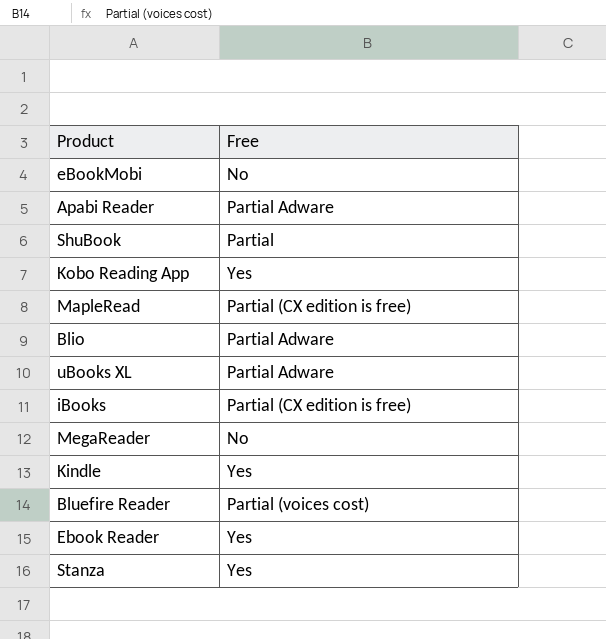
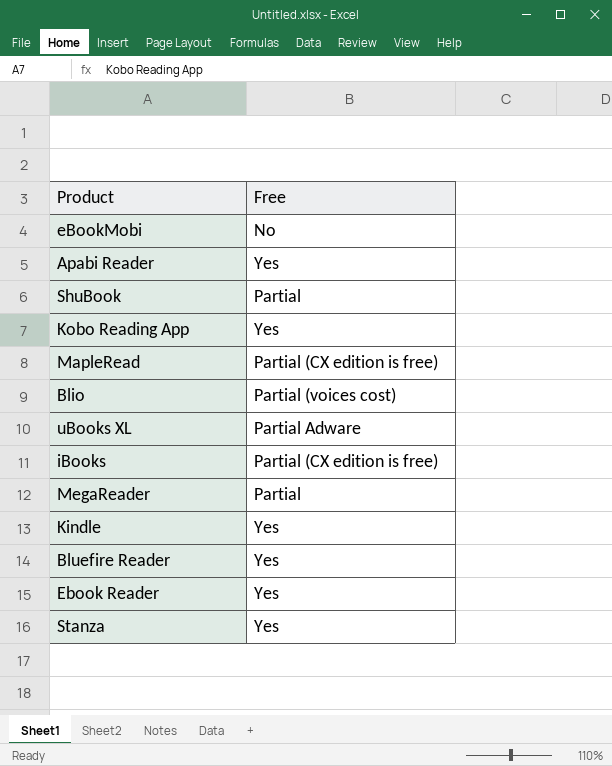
Apabi Reader | Free: Partial Adware -> Yes
Blio | Free: Partial Adware -> Partial (voices cost)
MegaReader | Free: No -> Partial
Bluefire Reader | Free: Partial (voices cost) -> Yes

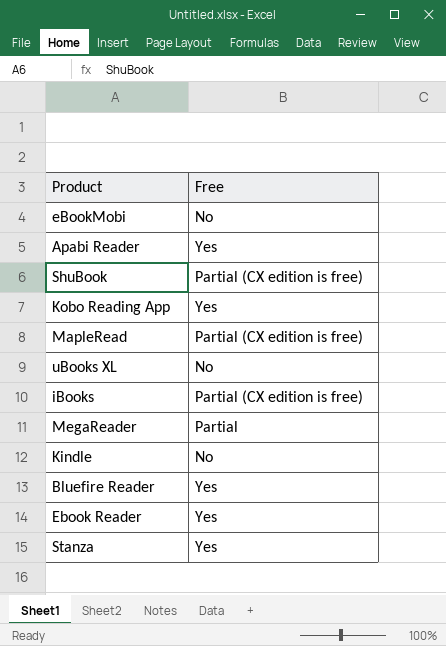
row Blio: Partial (voices cost) -> none
ShuBook | Free: Partial -> Partial (CX edition is free)
uBooks XL | Free: Partial Adware -> No
Kindle | Free: Yes -> No

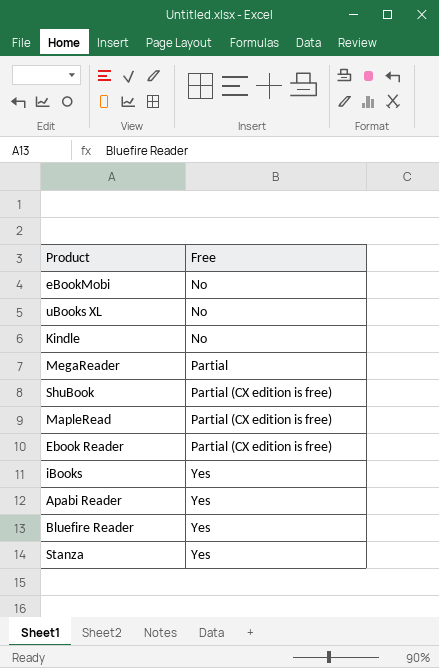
row order: none -> Free ascending
row Kobo Reading App: Yes -> none
Ebook Reader | Free: Yes -> Partial (CX edition is free)
iBooks | Free: Partial (CX edition is free) -> Yes

